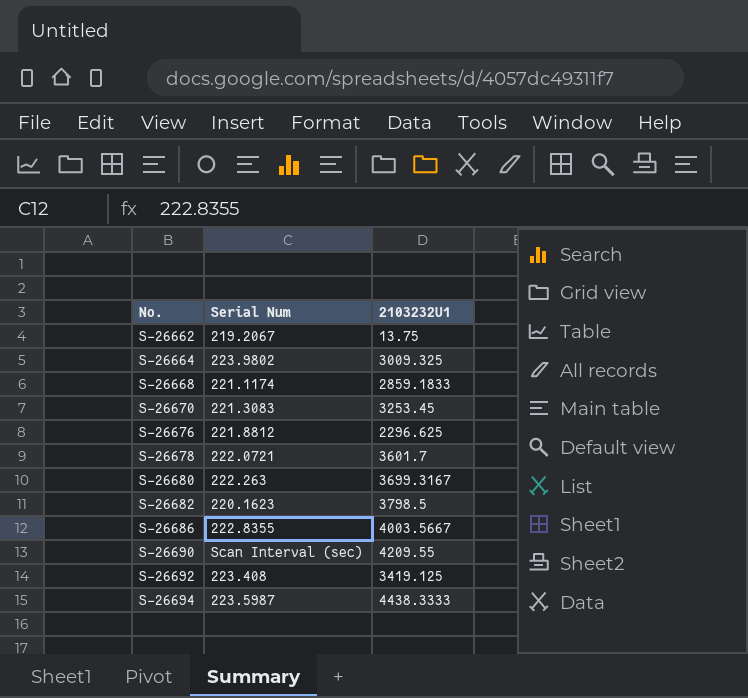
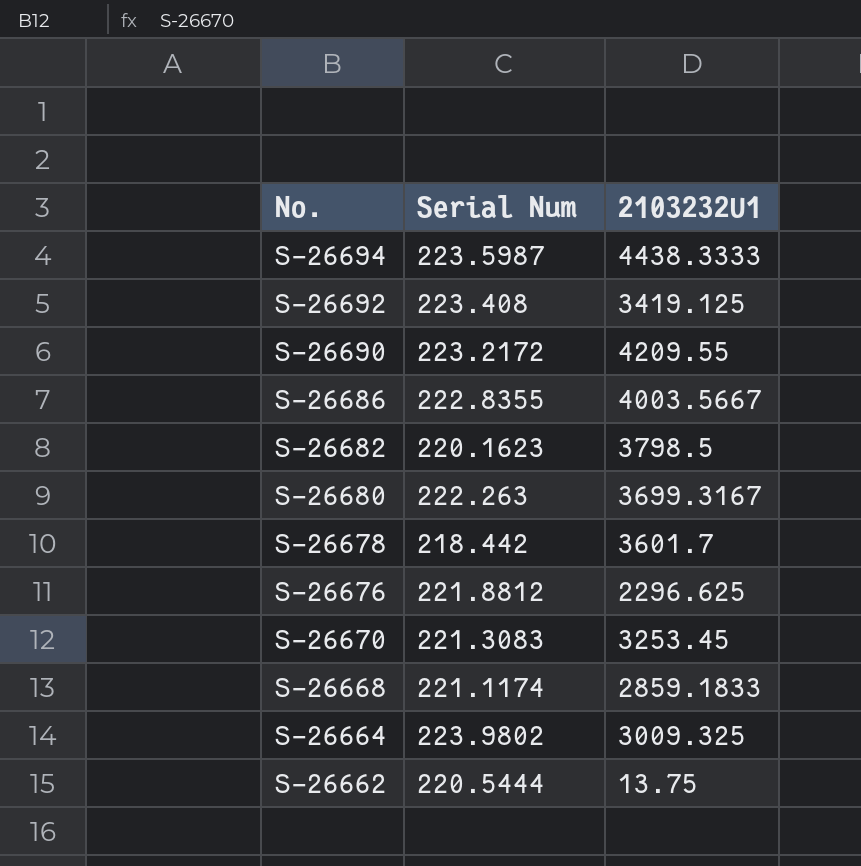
row order: No. ascending -> No. descending
S-26690 | Serial Num: Scan Interval (sec) -> 223.2172
S-26678 | Serial Num: 222.0721 -> 218.442
S-26662 | Serial Num: 219.2067 -> 220.5444

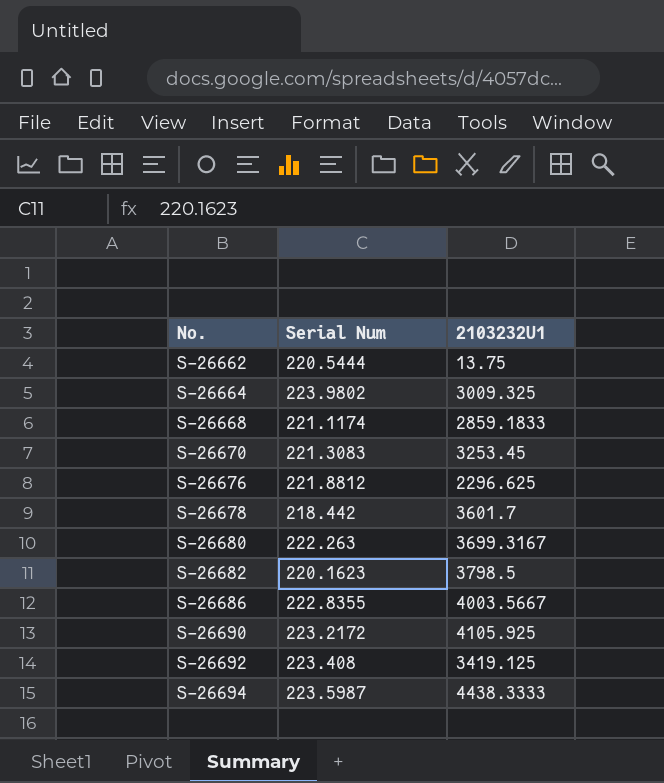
row order: No. descending -> No. ascending
S-26690 | 2103232U1: 4209.55 -> 4105.925

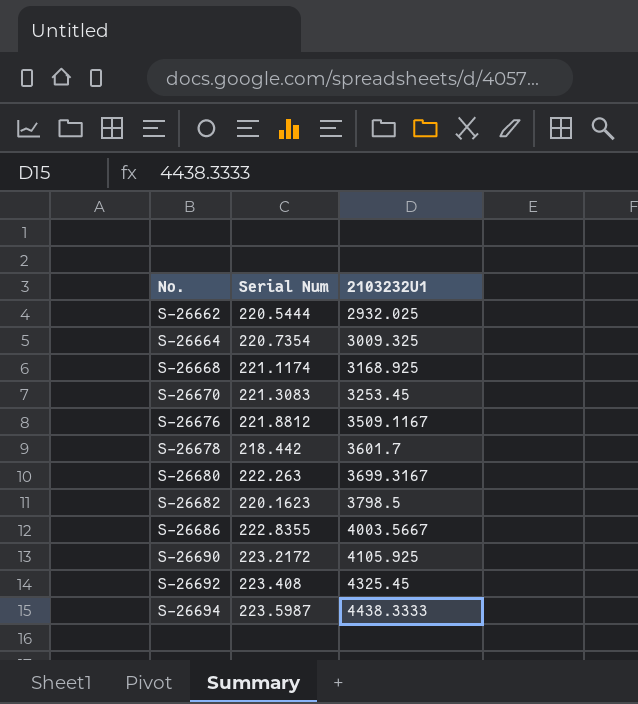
S-26662 | 2103232U1: 13.75 -> 2932.025
S-26664 | Serial Num: 223.9802 -> 220.7354
S-26668 | 2103232U1: 2859.1833 -> 3168.925
S-26676 | 2103232U1: 2296.625 -> 3509.1167
S-26692 | 2103232U1: 3419.125 -> 4325.45

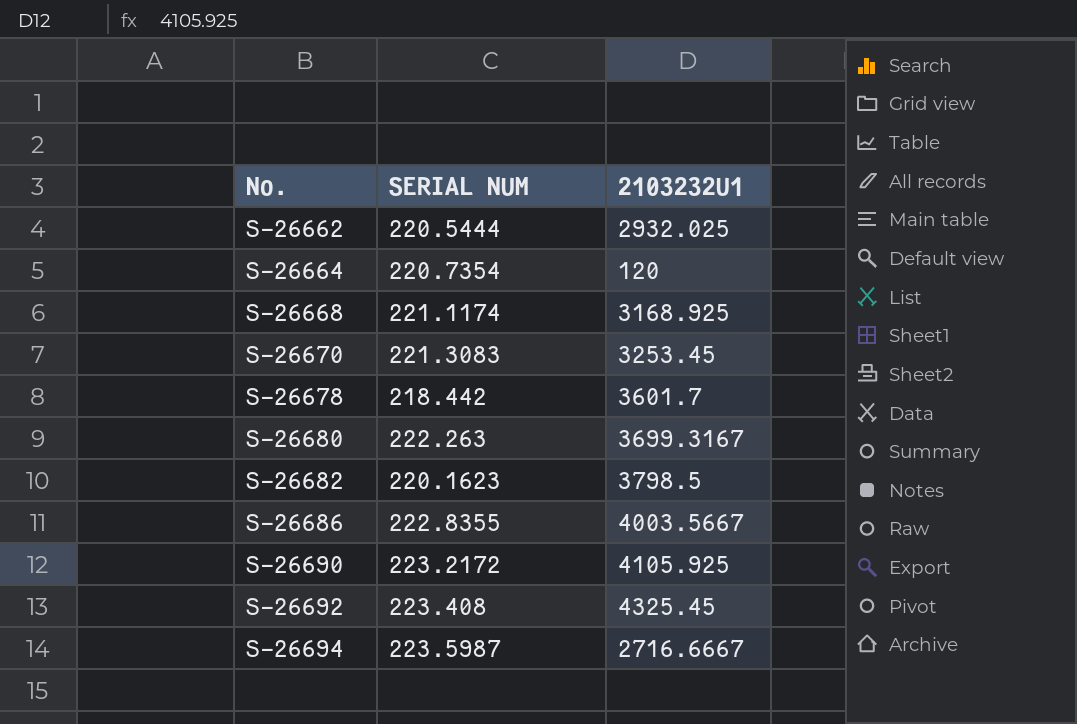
column name: Serial Num -> SERIAL NUM
row S-26676: 221.8812 | 3509.1167 -> none
S-26664 | 2103232U1: 3009.325 -> 120
S-26694 | 2103232U1: 4438.3333 -> 2716.6667

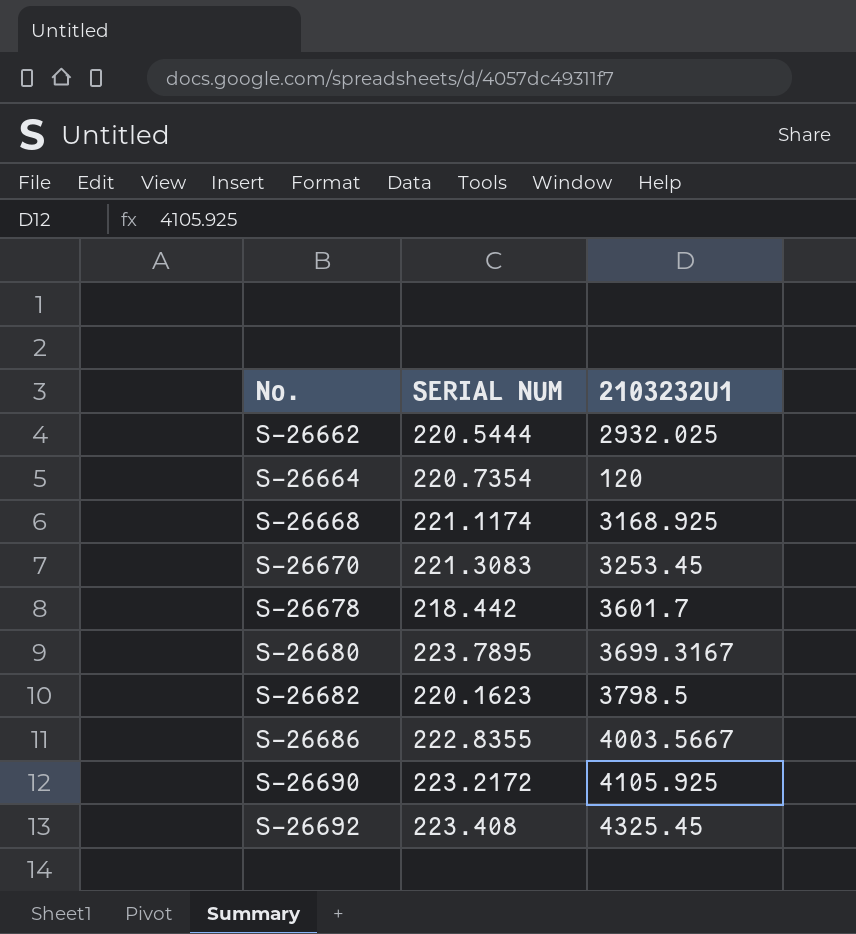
row S-26694: 223.5987 | 2716.6667 -> none
S-26680 | SERIAL NUM: 222.263 -> 223.7895

